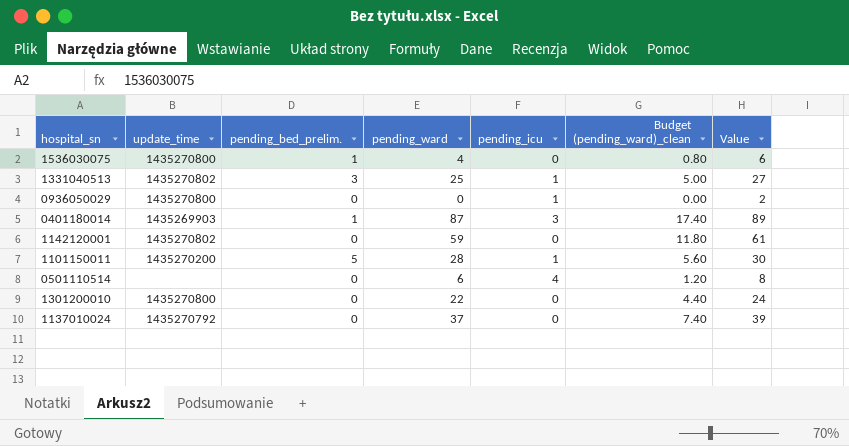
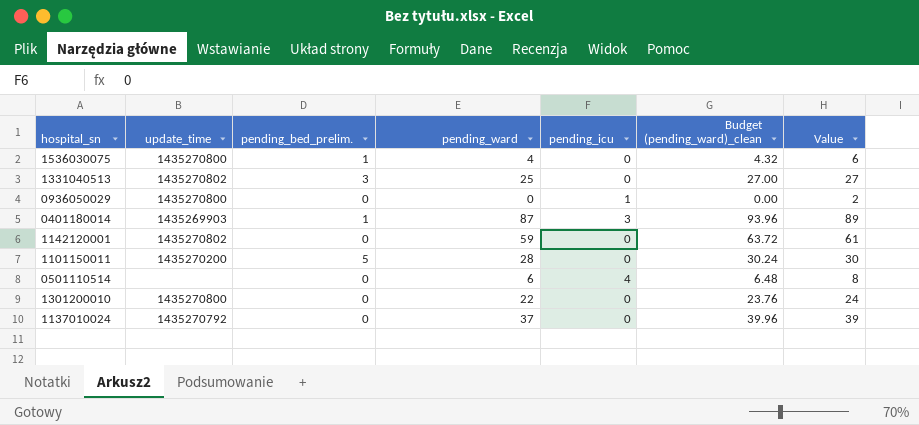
column Budget (pending_ward)_clean | formula: [pending_ward] * 0.2 -> [pending_ward] * 1.08
1331040513 | pending_icu: 1 -> 0
1101150011 | pending_icu: 1 -> 0

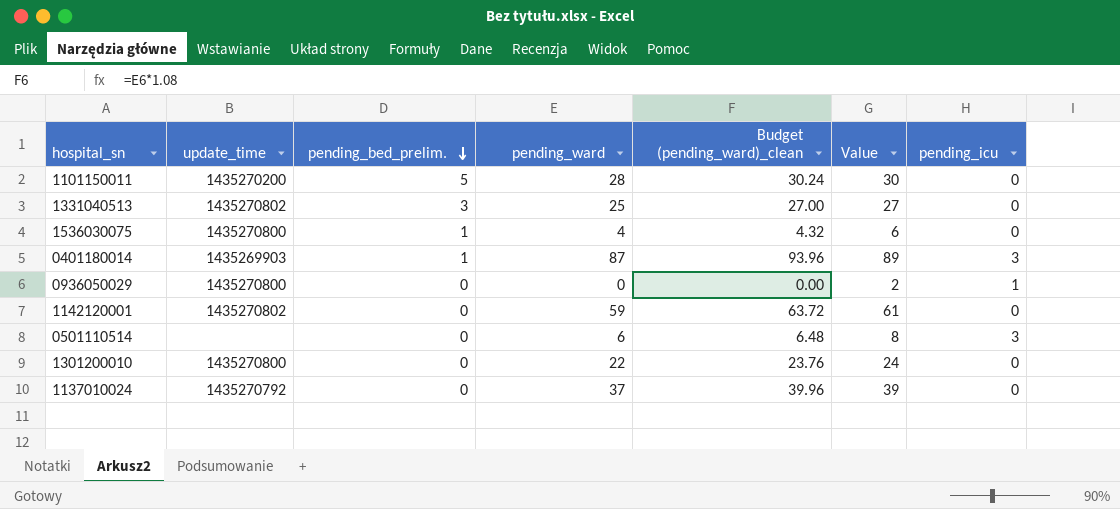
row order: none -> pending_bed_prelim. descending
column pending_icu | position: 5 -> 7
0501110514 | pending_icu: 4 -> 3

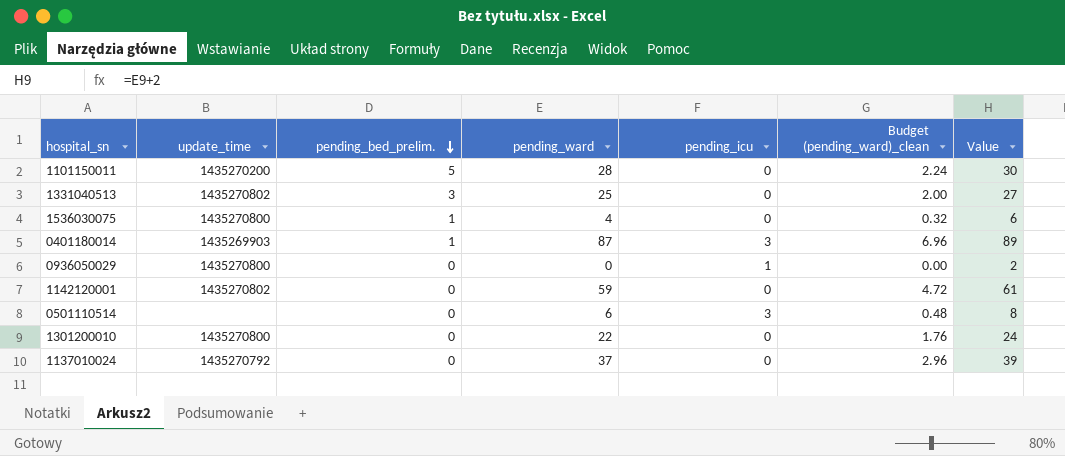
column pending_icu | position: 7 -> 5
column Budget (pending_ward)_clean | formula: [pending_ward] * 1.08 -> [pending_ward] * 0.08

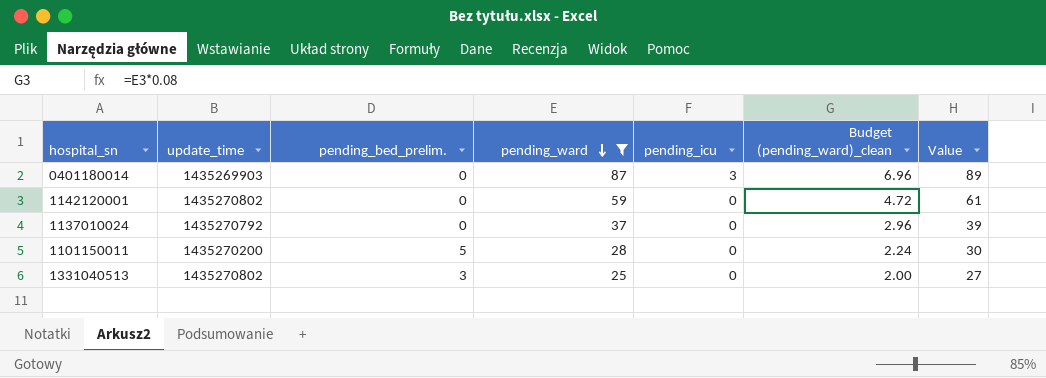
filter: none -> pending_ward >= 25
row order: pending_bed_prelim. descending -> pending_ward descending
0401180014 | pending_bed_prelim.: 1 -> 0

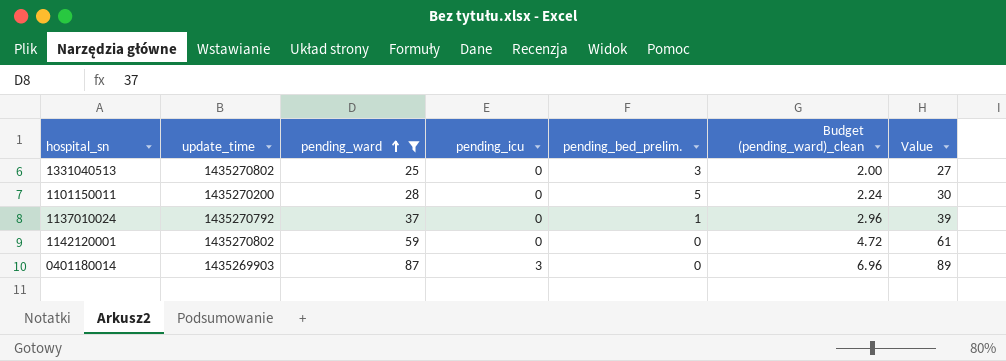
row order: pending_ward descending -> pending_ward ascending
column pending_bed_prelim. | position: 3 -> 5
1137010024 | pending_bed_prelim.: 0 -> 1

